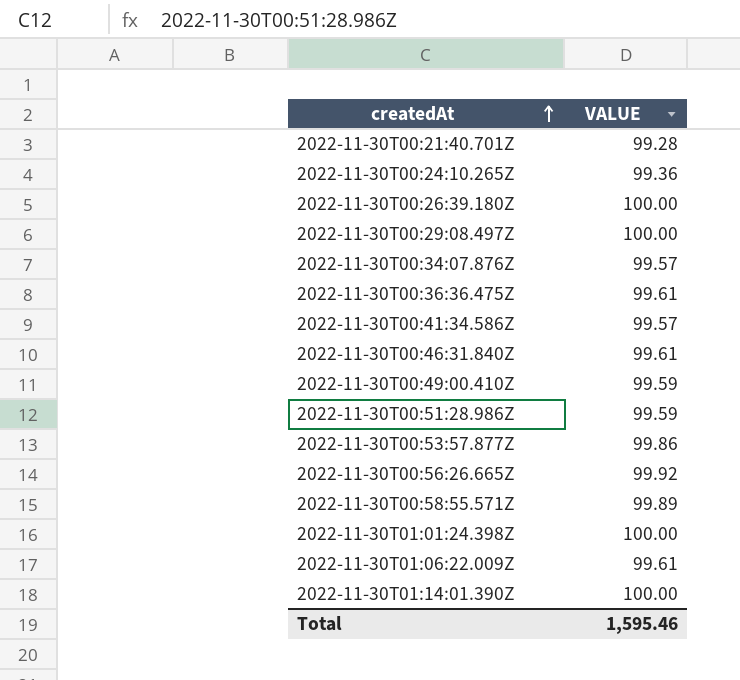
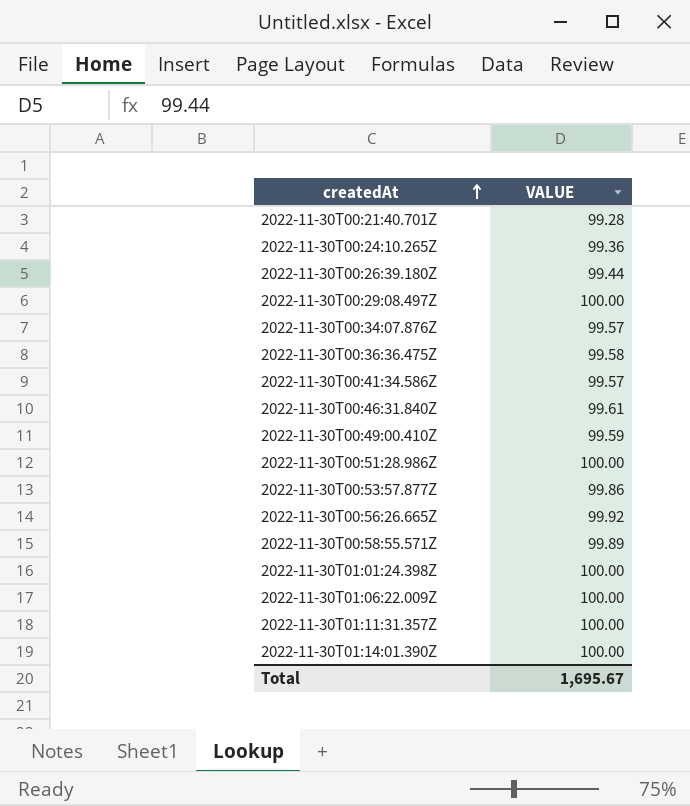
2022-11-30T00:26:39.180Z | VALUE: 100.00 -> 99.44
2022-11-30T00:36:36.475Z | VALUE: 99.61 -> 99.58
2022-11-30T00:51:28.986Z | VALUE: 99.59 -> 100.00
2022-11-30T01:06:22.009Z | VALUE: 99.61 -> 100.00
row 2022-11-30T01:11:31.357Z: none -> 100.00
Total | VALUE: 1,595.46 -> 1,695.67

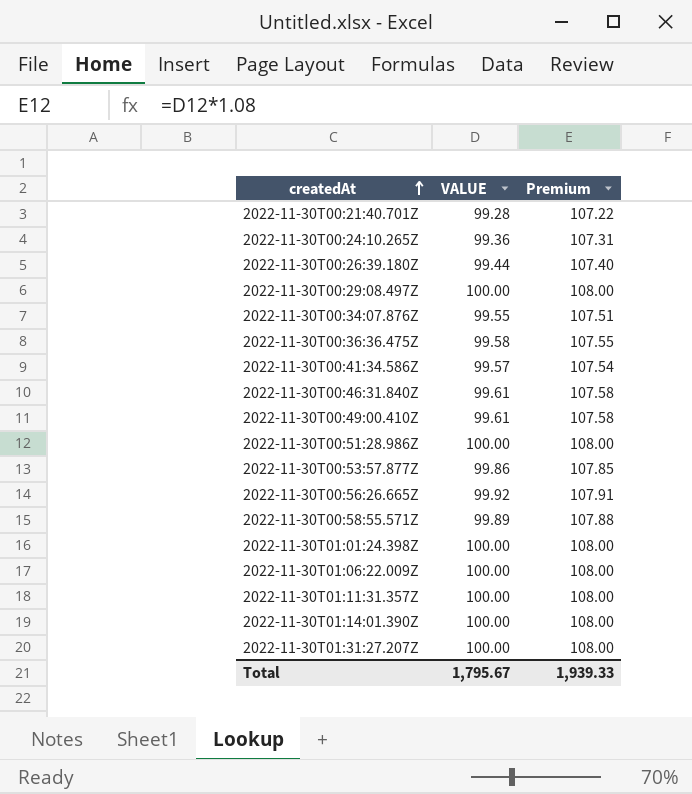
column Premium | formula: none -> [VALUE] * 1.08
2022-11-30T00:34:07.876Z | VALUE: 99.57 -> 99.55
2022-11-30T00:49:00.410Z | VALUE: 99.59 -> 99.61
row 2022-11-30T01:31:27.207Z: none -> 100.00 | 108.00
Total | VALUE: 1,695.67 -> 1,795.67

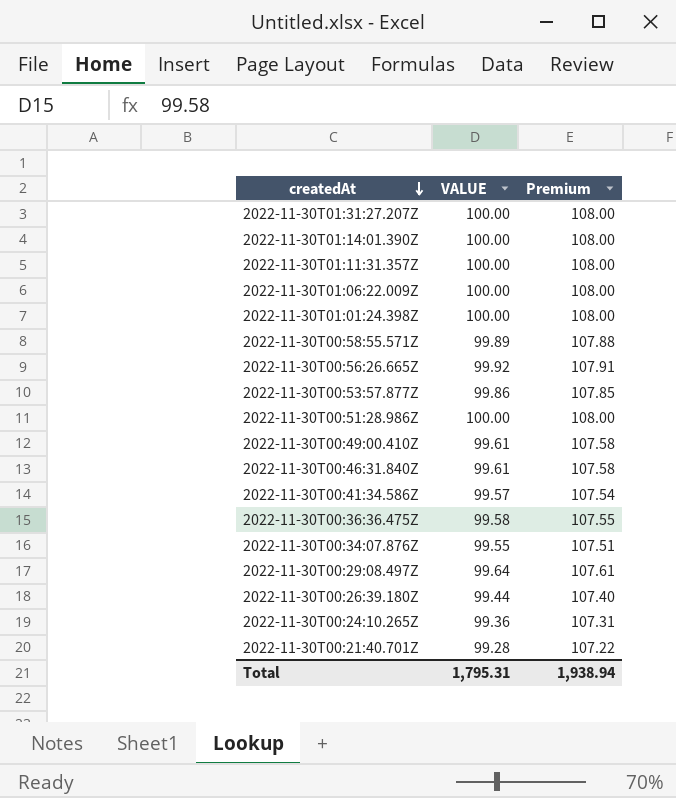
row order: createdAt ascending -> createdAt descending
2022-11-30T00:29:08.497Z | VALUE: 100.00 -> 99.64
2022-11-30T00:29:08.497Z | Premium: 108.00 -> 107.61
Total | VALUE: 1,795.67 -> 1,795.31
Total | Premium: 1,939.33 -> 1,938.94

